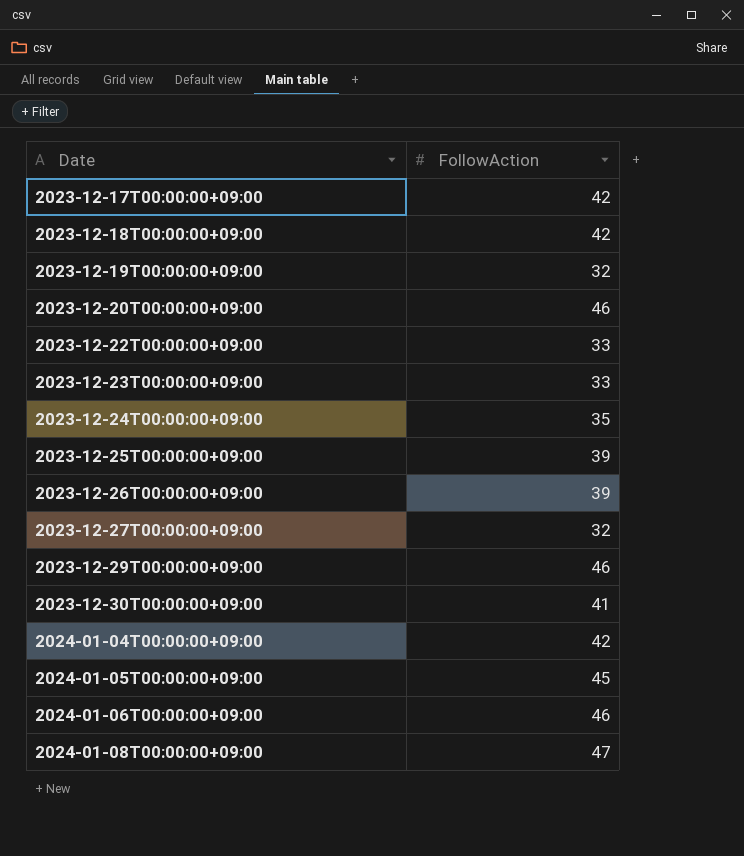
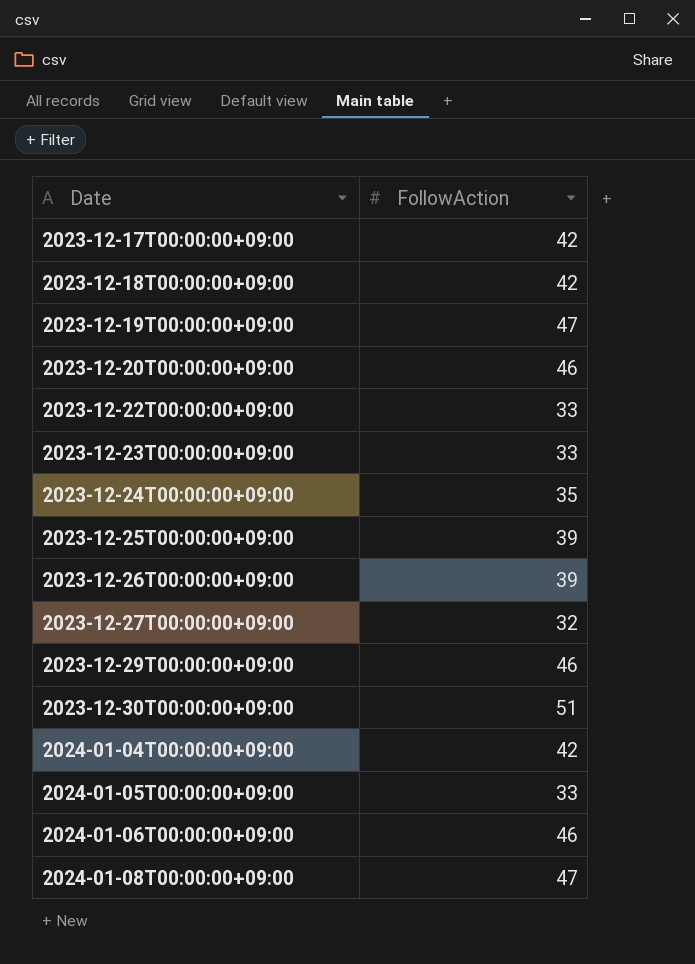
2023-12-19T00:00:00+09:00 | FollowAction: 32 -> 47
2023-12-30T00:00:00+09:00 | FollowAction: 41 -> 51
2024-01-05T00:00:00+09:00 | FollowAction: 45 -> 33

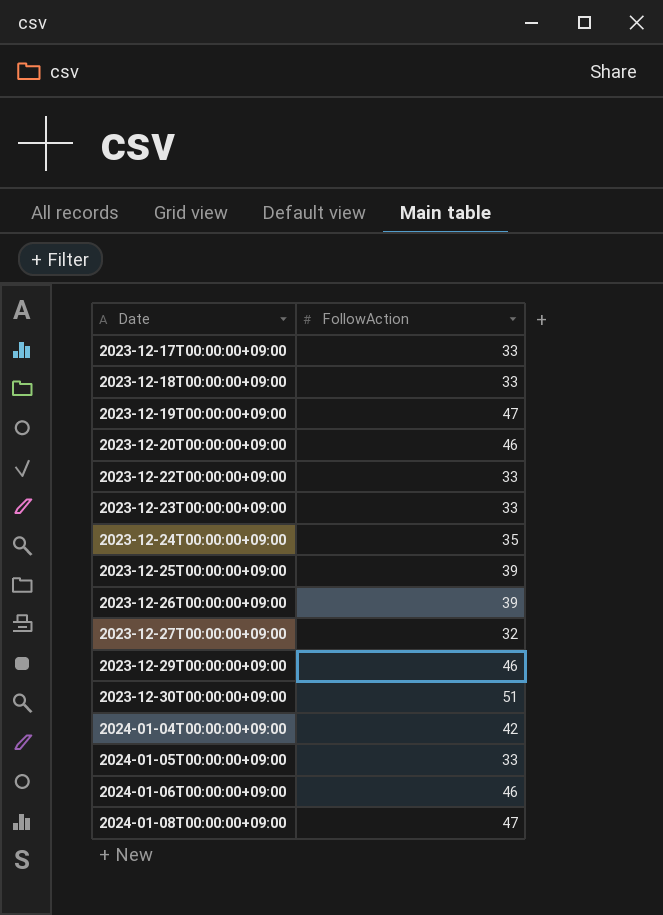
2023-12-17T00:00:00+09:00 | FollowAction: 42 -> 33
2023-12-18T00:00:00+09:00 | FollowAction: 42 -> 33

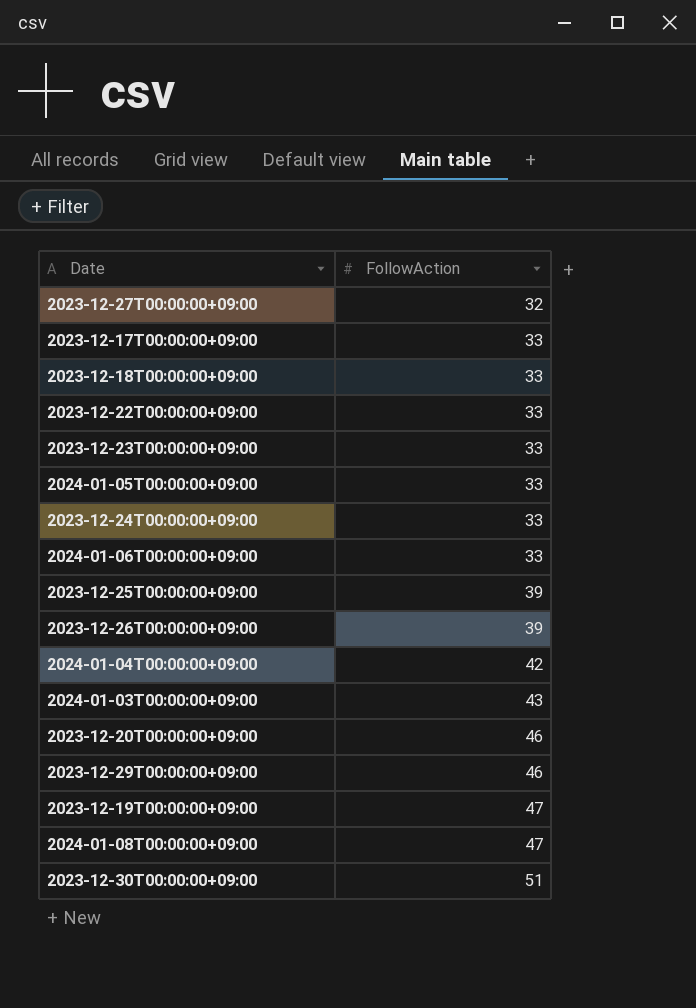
row order: Date ascending -> FollowAction ascending
2023-12-24T00:00:00+09:00 | FollowAction: 35 -> 33
2024-01-06T00:00:00+09:00 | FollowAction: 46 -> 33
row 2024-01-03T00:00:00+09:00: none -> 43

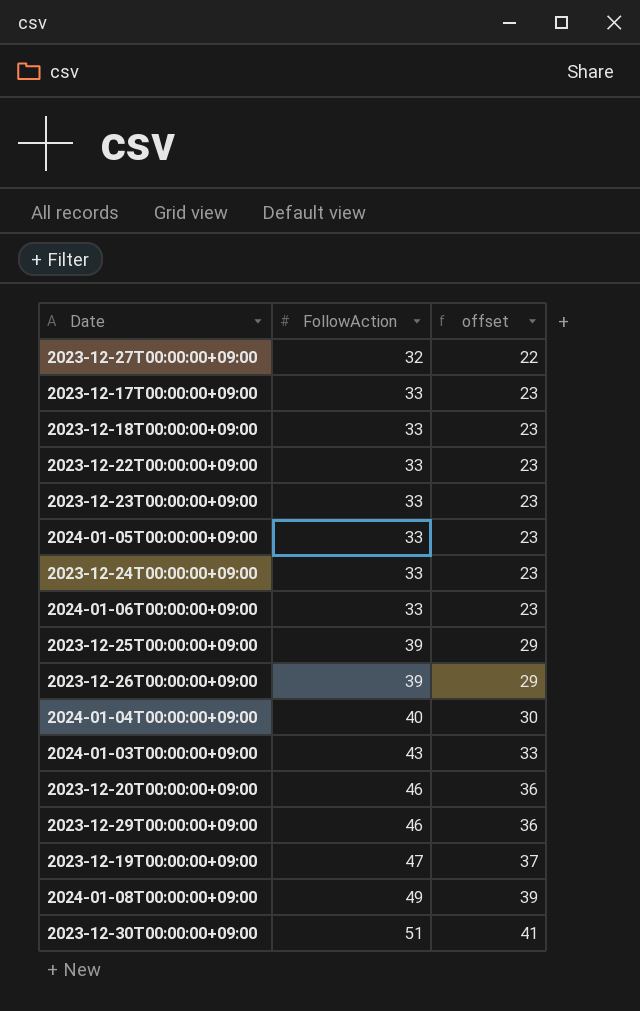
column offset | formula: none -> [FollowAction] - 10
2024-01-04T00:00:00+09:00 | FollowAction: 42 -> 40
2024-01-08T00:00:00+09:00 | FollowAction: 47 -> 49

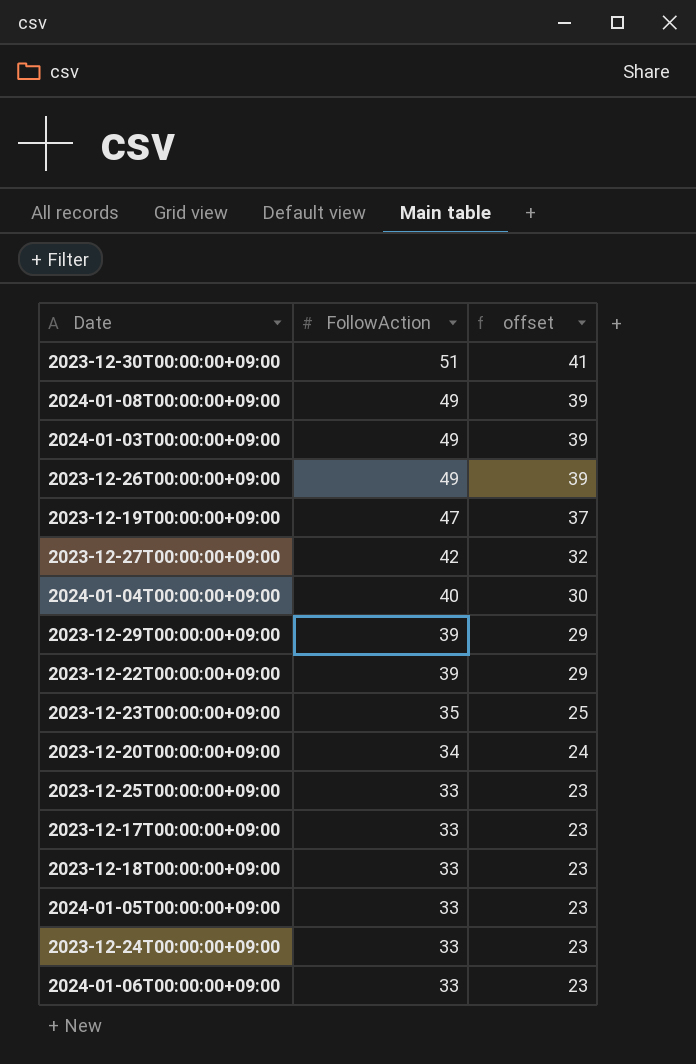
row order: FollowAction ascending -> FollowAction descending
2024-01-03T00:00:00+09:00 | FollowAction: 43 -> 49
2024-01-03T00:00:00+09:00 | offset: 33 -> 39
2023-12-26T00:00:00+09:00 | FollowAction: 39 -> 49
2023-12-26T00:00:00+09:00 | offset: 29 -> 39
2023-12-27T00:00:00+09:00 | FollowAction: 32 -> 42
2023-12-27T00:00:00+09:00 | offset: 22 -> 32
2023-12-29T00:00:00+09:00 | FollowAction: 46 -> 39
2023-12-29T00:00:00+09:00 | offset: 36 -> 29
2023-12-22T00:00:00+09:00 | FollowAction: 33 -> 39
2023-12-22T00:00:00+09:00 | offset: 23 -> 29
2023-12-23T00:00:00+09:00 | FollowAction: 33 -> 35
2023-12-23T00:00:00+09:00 | offset: 23 -> 25
2023-12-20T00:00:00+09:00 | FollowAction: 46 -> 34
2023-12-20T00:00:00+09:00 | offset: 36 -> 24
2023-12-25T00:00:00+09:00 | FollowAction: 39 -> 33
2023-12-25T00:00:00+09:00 | offset: 29 -> 23

